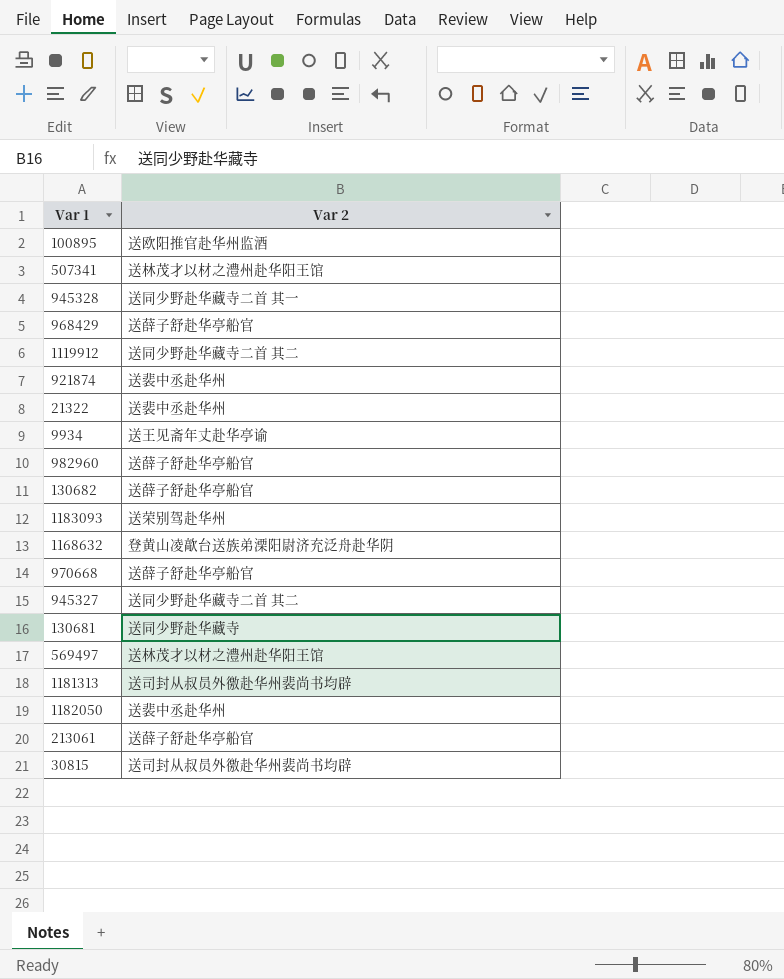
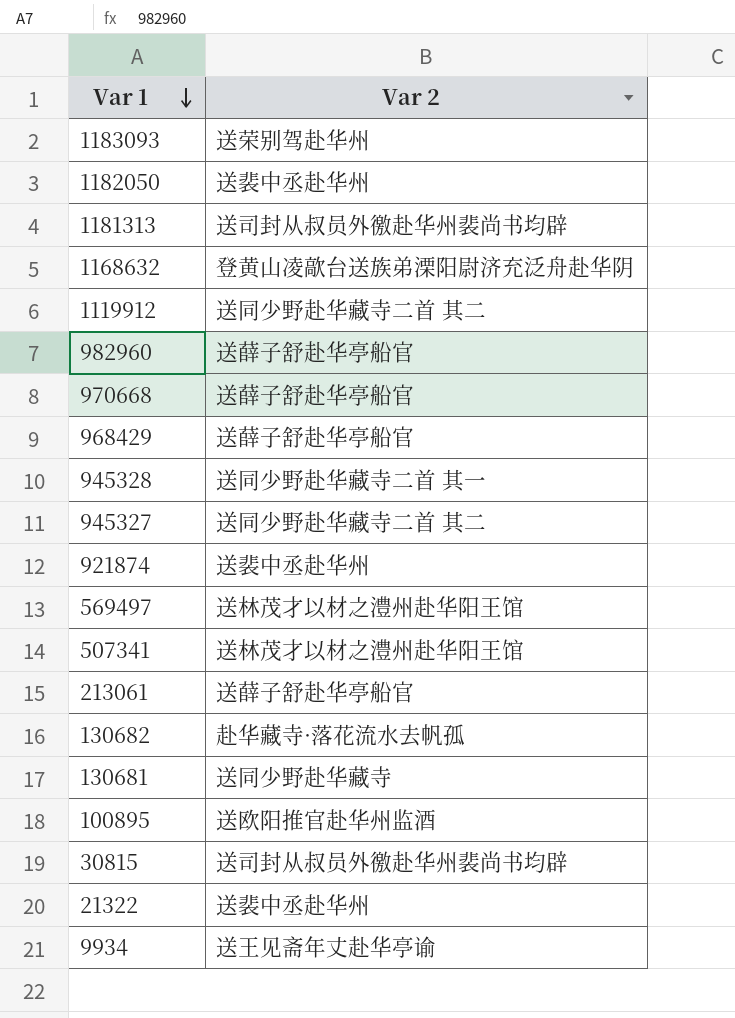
row order: none -> Var 1 descending
130682 | Var 2: 送薛子舒赴华亭船官 -> 赴华藏寺·落花流水去帆孤

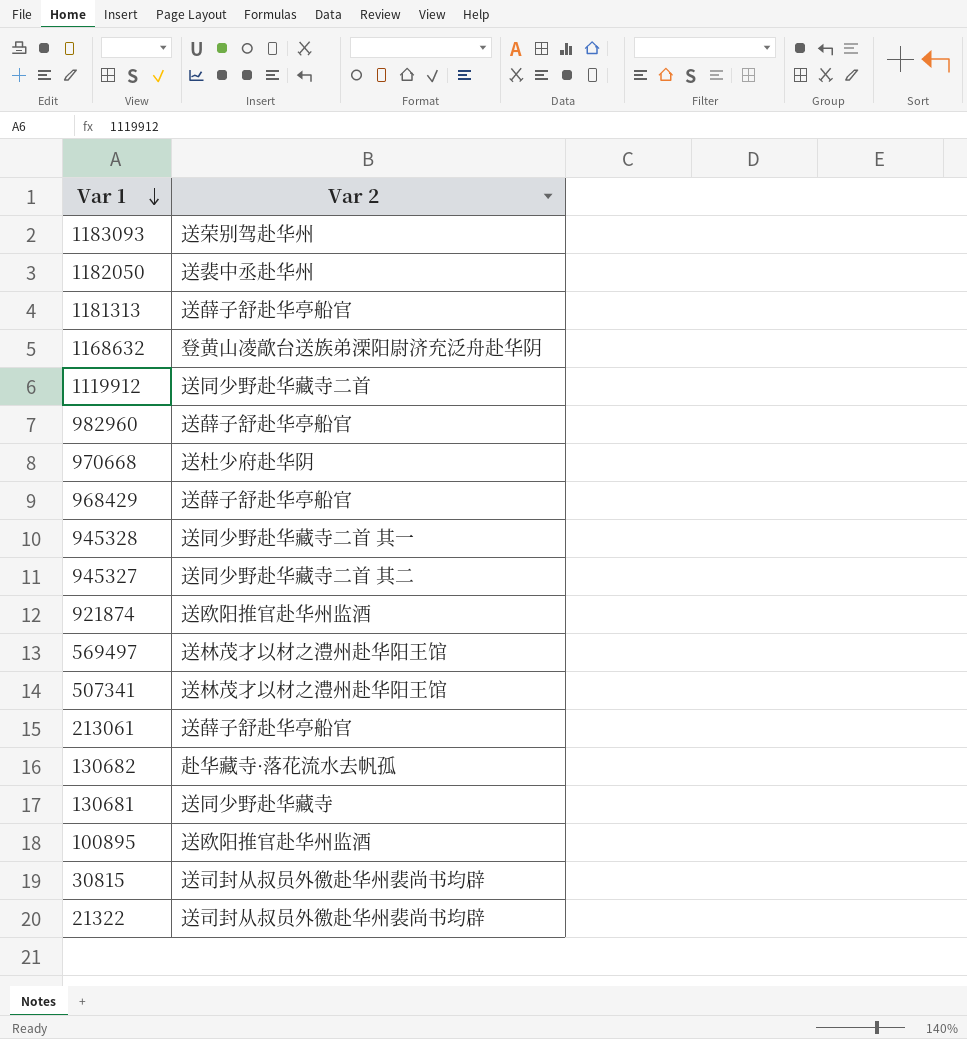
row 9934: 送王见斋年丈赴华亭谕 -> none
1181313 | Var 2: 送司封从叔员外徼赴华州裴尚书均辟 -> 送薛子舒赴华亭船官
1119912 | Var 2: 送同少野赴华藏寺二首 其二 -> 送同少野赴华藏寺二首
970668 | Var 2: 送薛子舒赴华亭船官 -> 送杜少府赴华阴
921874 | Var 2: 送裴中丞赴华州 -> 送欧阳推官赴华州监酒
21322 | Var 2: 送裴中丞赴华州 -> 送司封从叔员外徼赴华州裴尚书均辟

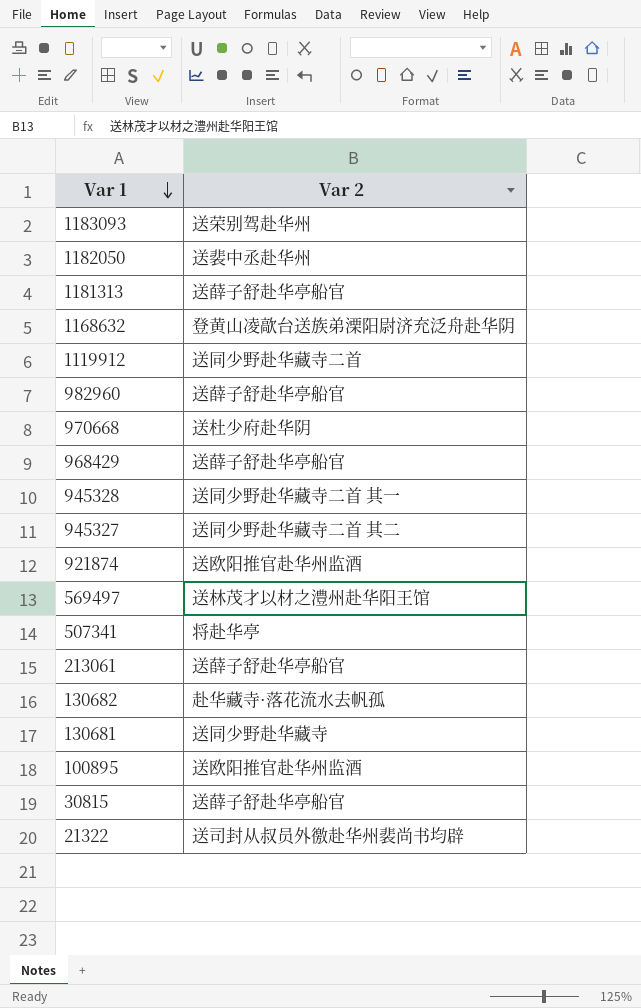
507341 | Var 2: 送林茂才以材之澧州赴华阳王馆 -> 将赴华亭
30815 | Var 2: 送司封从叔员外徼赴华州裴尚书均辟 -> 送薛子舒赴华亭船官

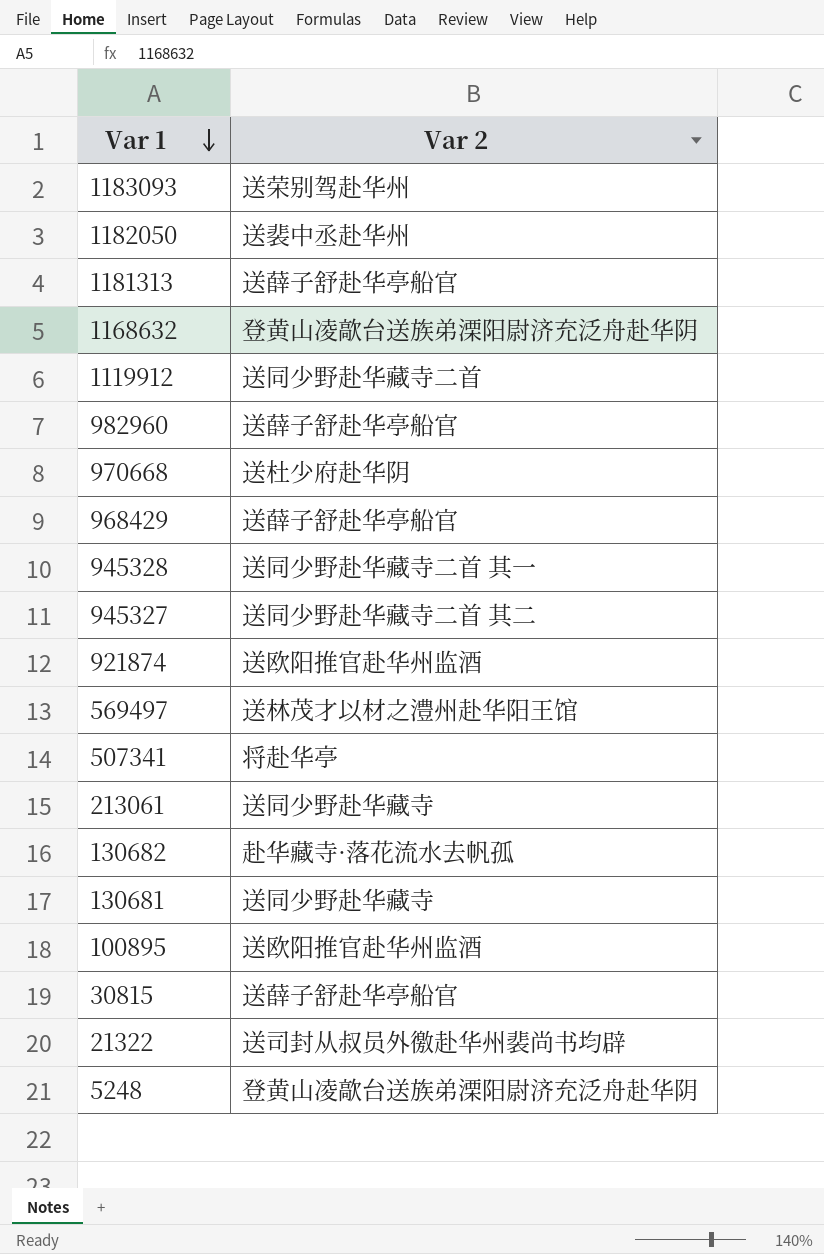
213061 | Var 2: 送薛子舒赴华亭船官 -> 送同少野赴华藏寺
row 5248: none -> 登黄山凌歊台送族弟溧阳尉济充泛舟赴华阴

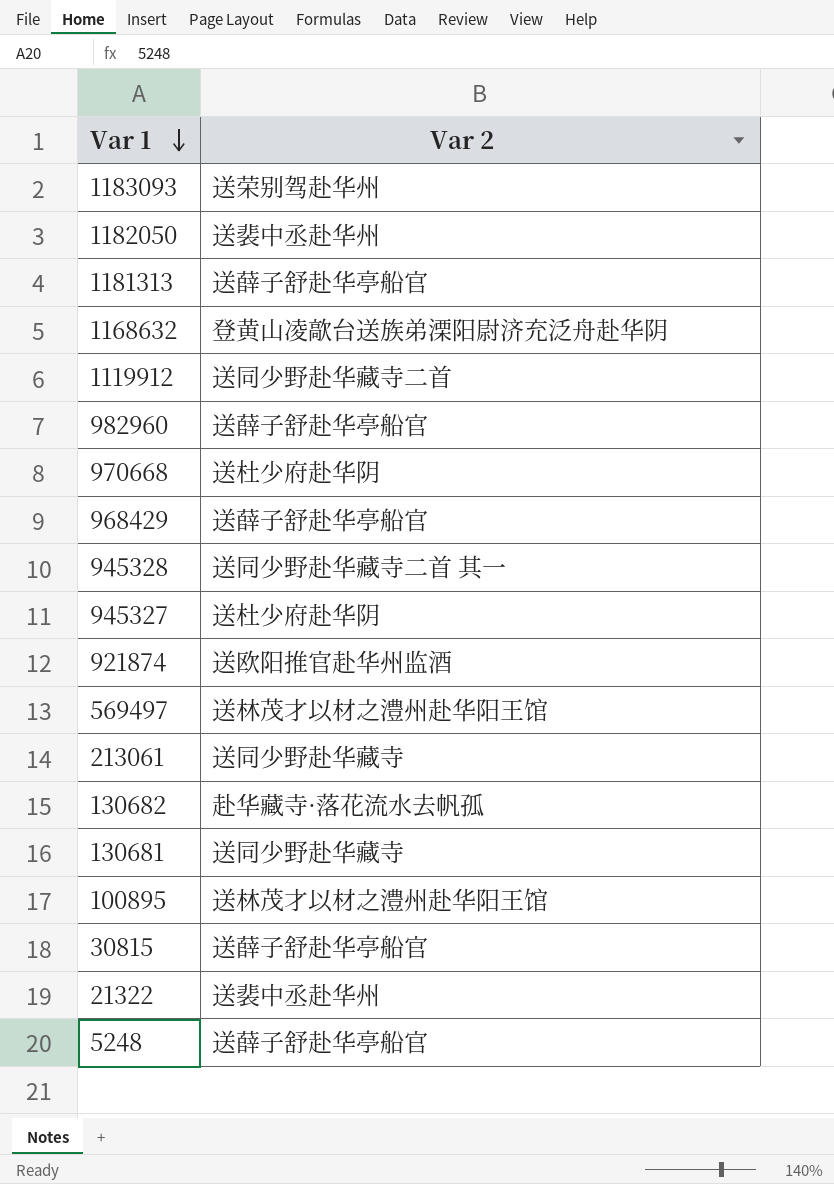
row 507341: 将赴华亭 -> none
945327 | Var 2: 送同少野赴华藏寺二首 其二 -> 送杜少府赴华阴
100895 | Var 2: 送欧阳推官赴华州监酒 -> 送林茂才以材之澧州赴华阳王馆
21322 | Var 2: 送司封从叔员外徼赴华州裴尚书均辟 -> 送裴中丞赴华州
5248 | Var 2: 登黄山凌歊台送族弟溧阳尉济充泛舟赴华阴 -> 送薛子舒赴华亭船官

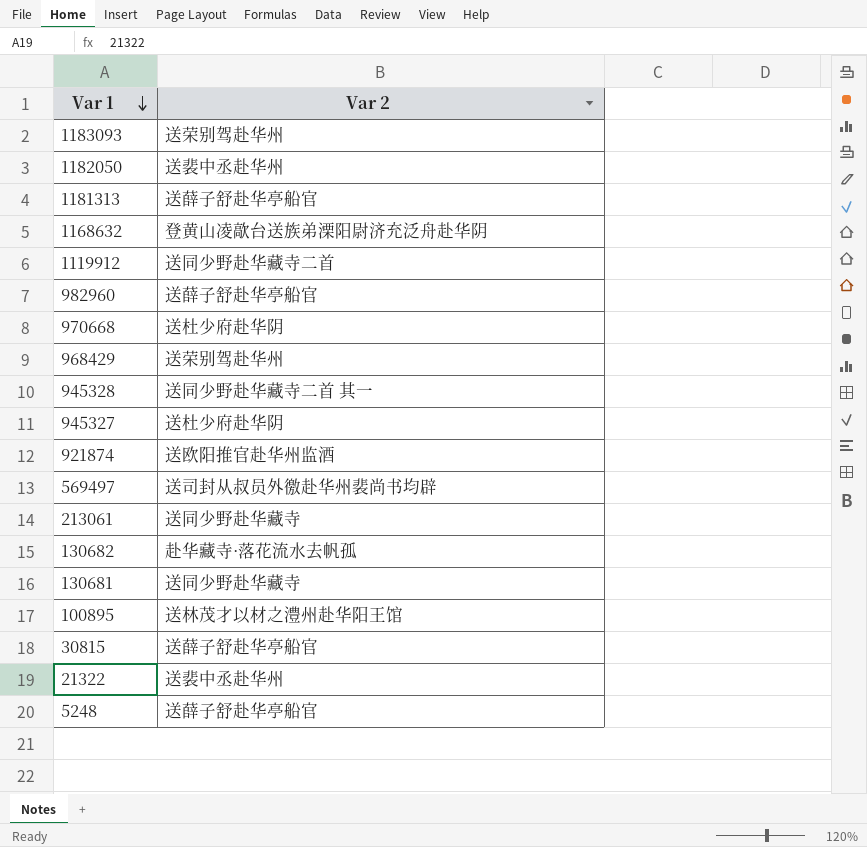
968429 | Var 2: 送薛子舒赴华亭船官 -> 送荣别驾赴华州
569497 | Var 2: 送林茂才以材之澧州赴华阳王馆 -> 送司封从叔员外徼赴华州裴尚书均辟

